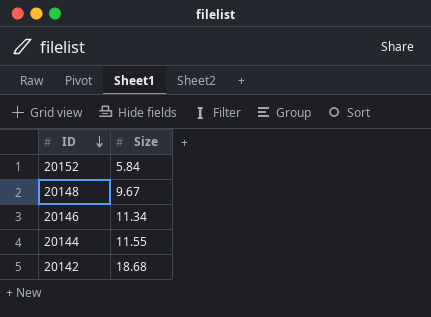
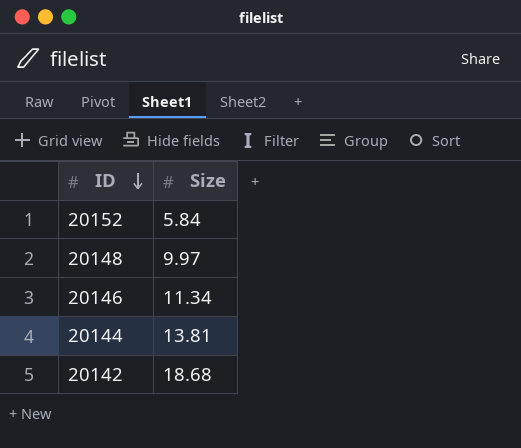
20148 | Size: 9.67 -> 9.97
20144 | Size: 11.55 -> 13.81

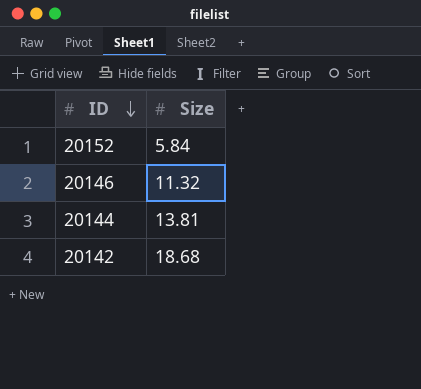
row 20148: 9.97 -> none
20146 | Size: 11.34 -> 11.32

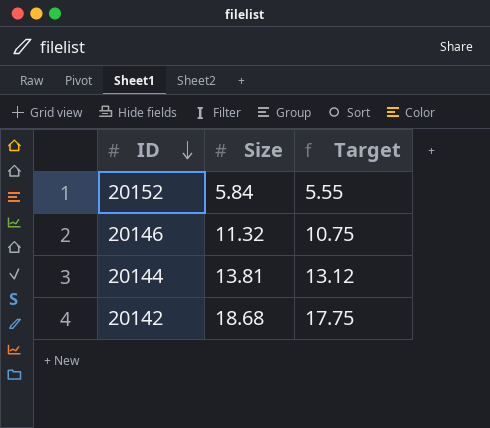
column Target | formula: none -> [Size] * 0.95

